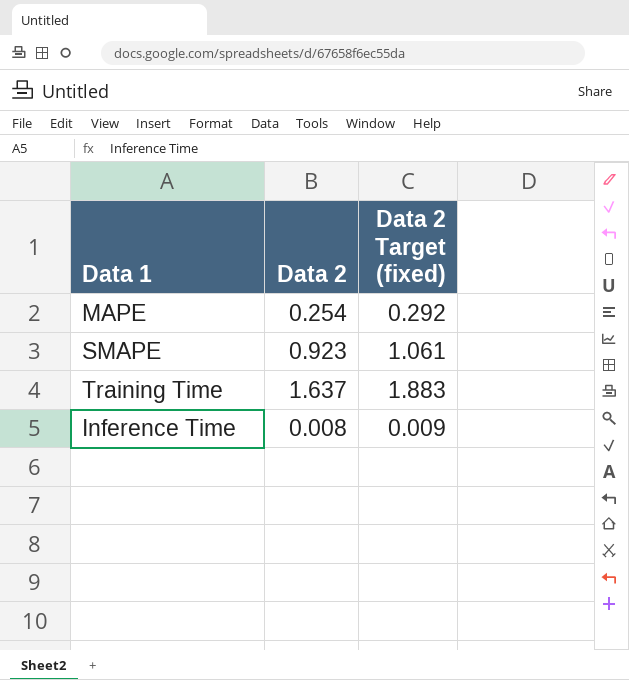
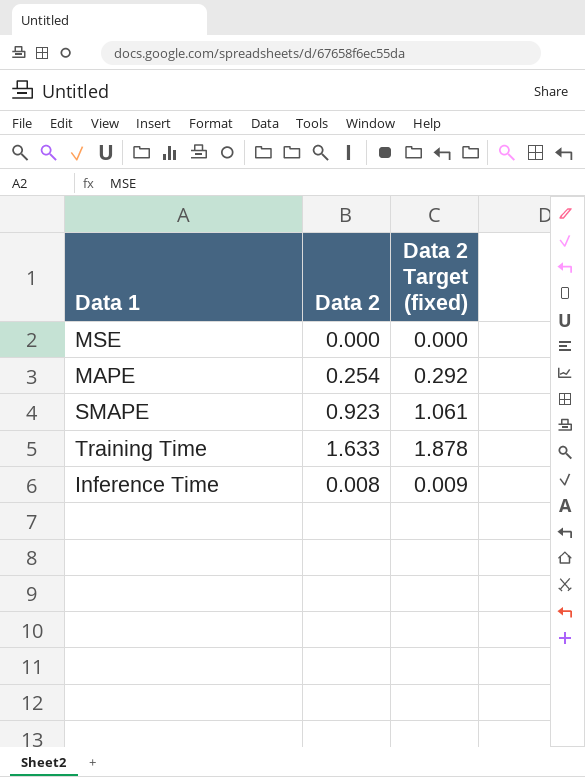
row MSE: none -> 0.000 | 0.000
Training Time | Data 2: 1.637 -> 1.633
Training Time | Data 2 Target (fixed): 1.883 -> 1.878

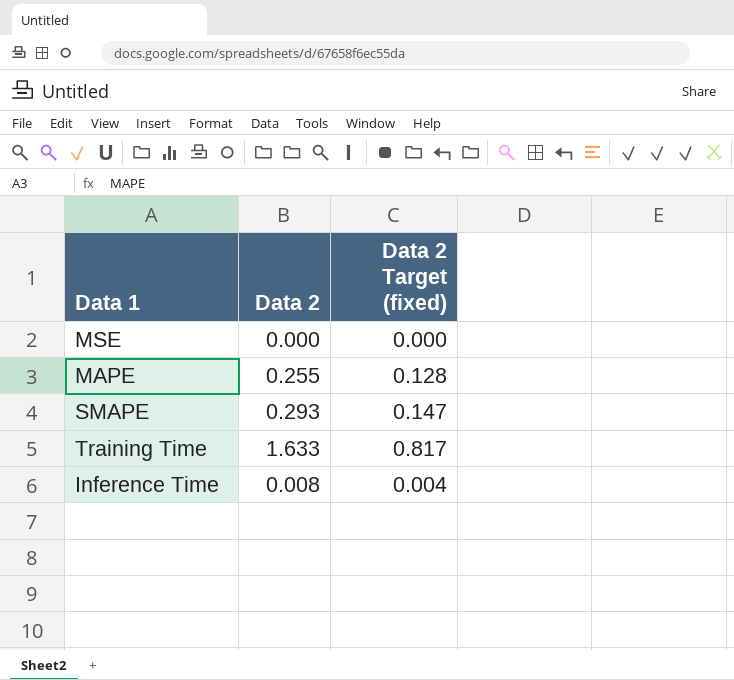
column Data 2 Target (fixed) | formula: [Data 2] * 1.15 -> [Data 2] * 0.5
MAPE | Data 2: 0.254 -> 0.255
SMAPE | Data 2: 0.923 -> 0.293

